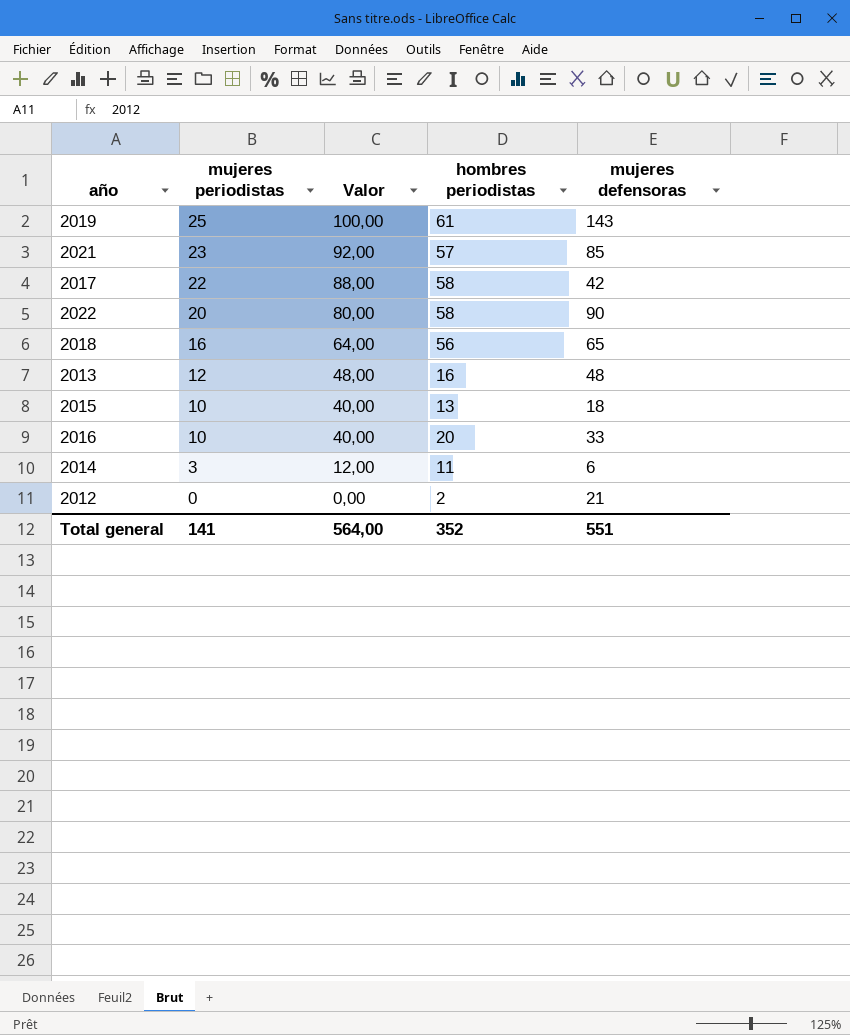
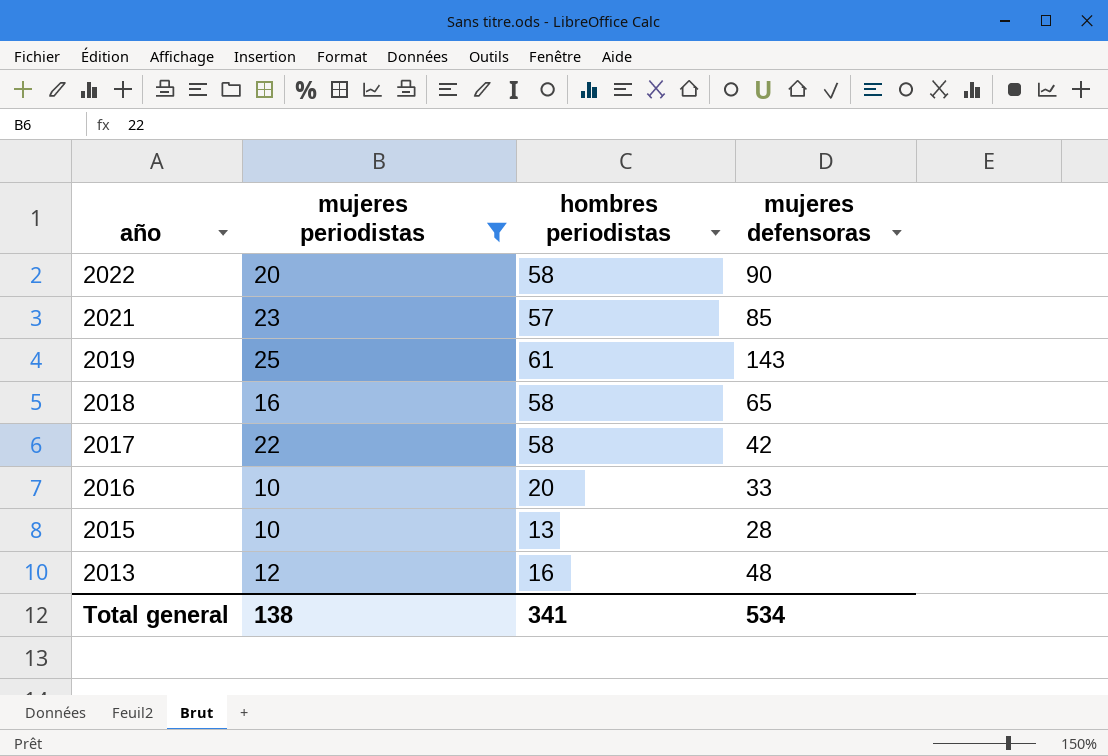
filter: none -> mujeres periodistas >= 10
row order: mujeres periodistas descending -> año descending
column Valor | formula: [mujeres periodistas] * 4 -> none
2018 | hombres periodistas: 56 -> 58
2015 | mujeres defensoras: 18 -> 28
Total general | mujeres periodistas: 141 -> 138
Total general | hombres periodistas: 352 -> 341
Total general | mujeres defensoras: 551 -> 534

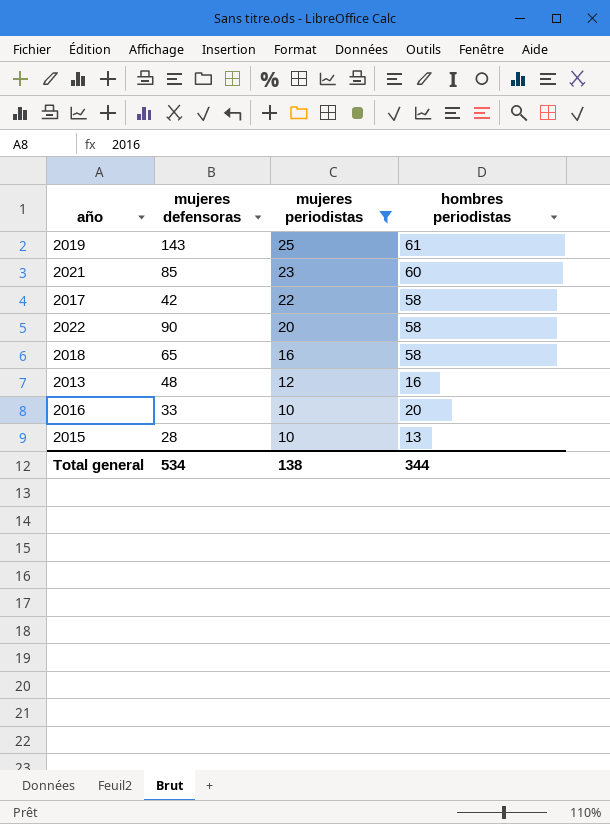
row order: año descending -> mujeres periodistas descending
column mujeres defensoras | position: 4 -> 2
2021 | hombres periodistas: 57 -> 60
Total general | hombres periodistas: 341 -> 344

